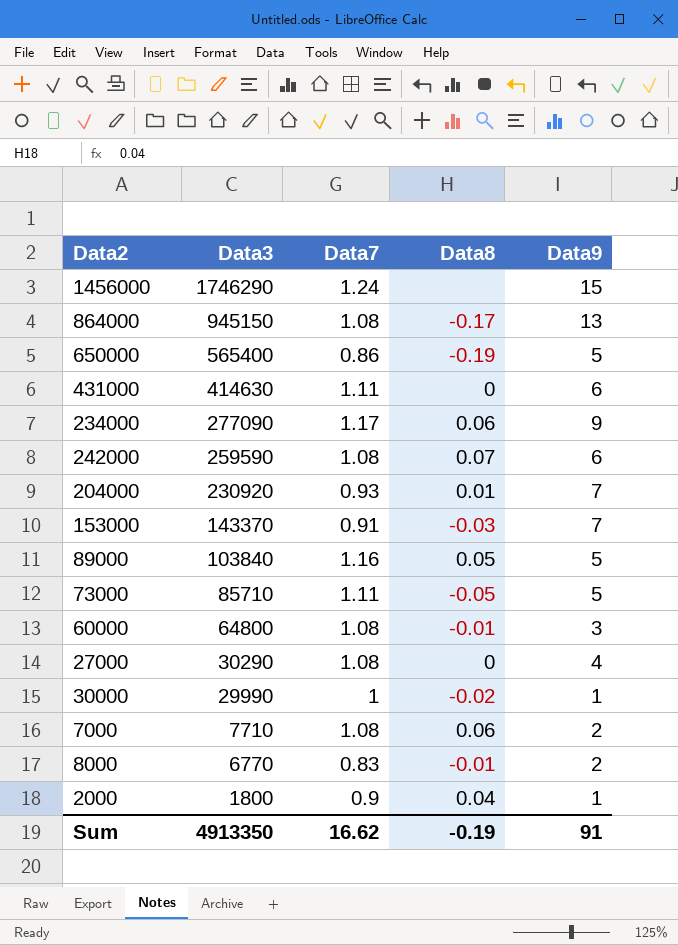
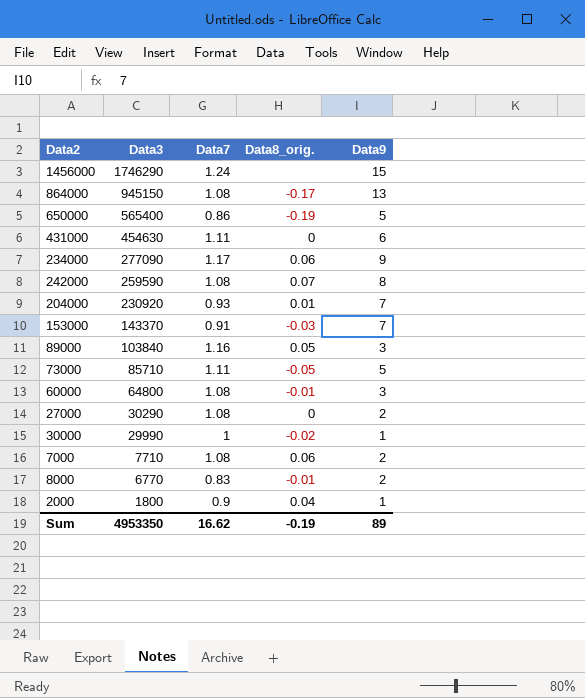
column name: Data8 -> Data8_orig.
431000 | Data3: 414630 -> 454630
242000 | Data9: 6 -> 8
89000 | Data9: 5 -> 3
27000 | Data9: 4 -> 2
Sum | Data3: 4913350 -> 4953350
Sum | Data9: 91 -> 89

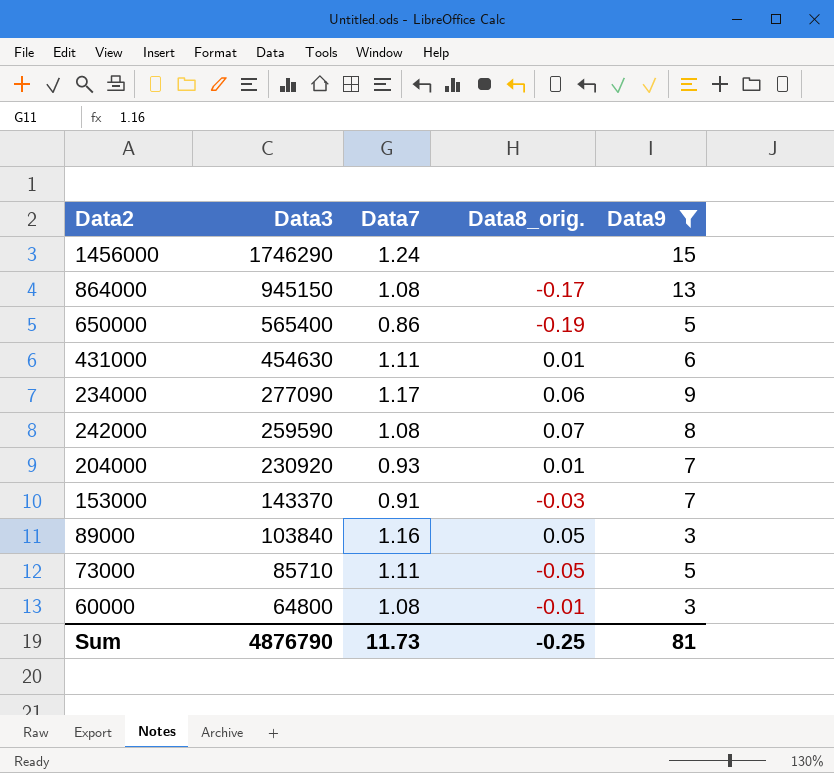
filter: none -> Data9 >= 3
431000 | Data8_orig.: 0 -> 0.01
Sum | Data3: 4953350 -> 4876790
Sum | Data7: 16.62 -> 11.73
Sum | Data8_orig.: -0.19 -> -0.25
Sum | Data9: 89 -> 81

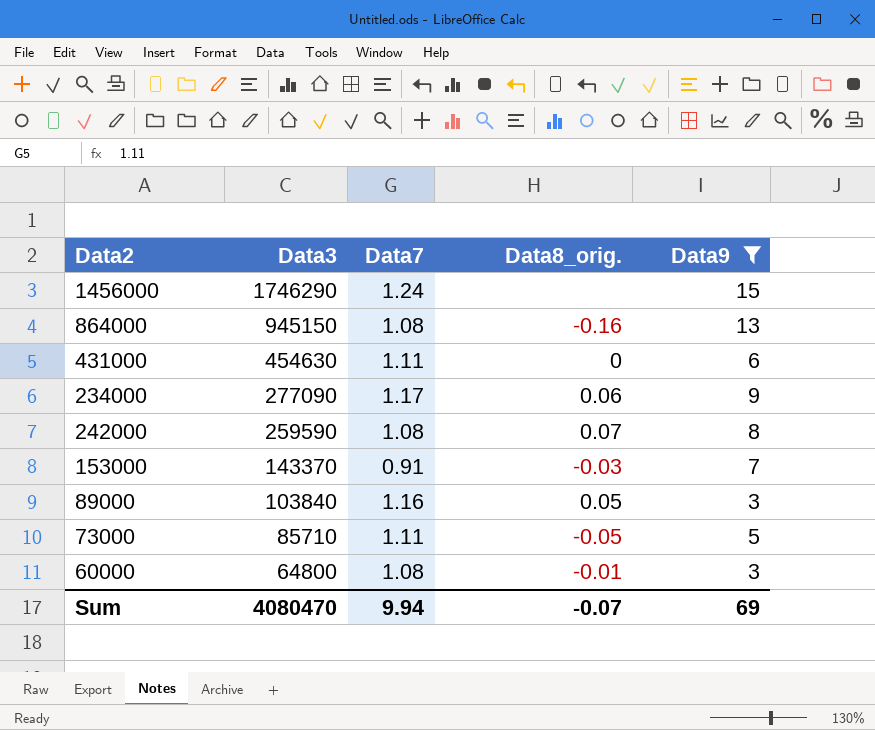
row 650000: 565400 | 0.86 | -0.19 | 5 -> none
row 204000: 230920 | 0.93 | 0.01 | 7 -> none
864000 | Data8_orig.: -0.17 -> -0.16
431000 | Data8_orig.: 0.01 -> 0
Sum | Data3: 4876790 -> 4080470
Sum | Data7: 11.73 -> 9.94
Sum | Data8_orig.: -0.25 -> -0.07
Sum | Data9: 81 -> 69

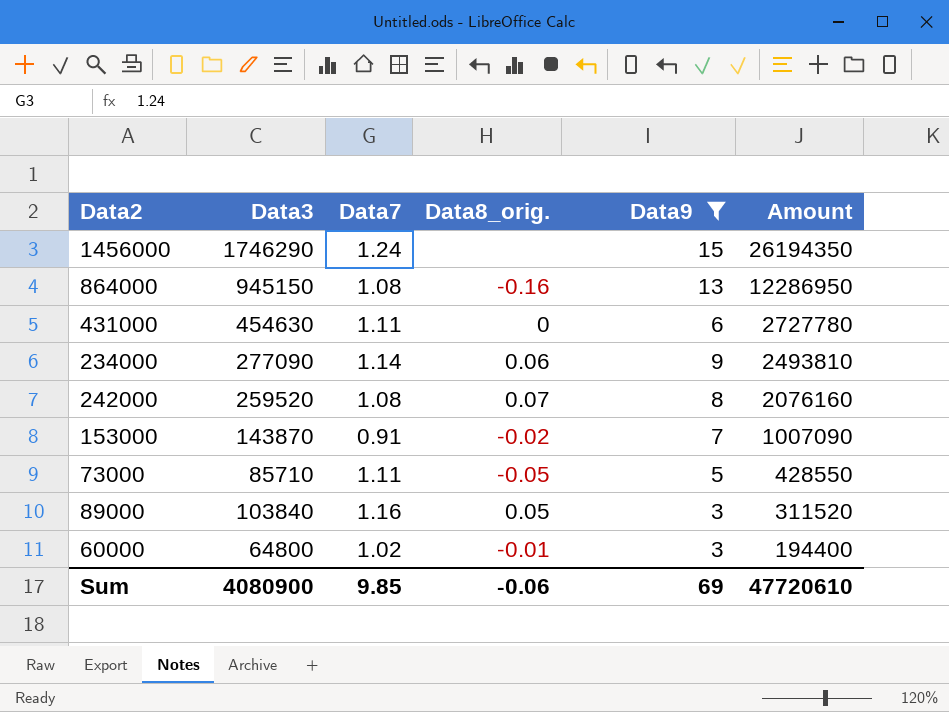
row order: Data3 descending -> Amount descending
column Amount | formula: none -> [Data3] * [Data9]
234000 | Data7: 1.17 -> 1.14
242000 | Data3: 259590 -> 259520
153000 | Data3: 143370 -> 143870
153000 | Data8_orig.: -0.03 -> -0.02
60000 | Data7: 1.08 -> 1.02
Sum | Data3: 4080470 -> 4080900
Sum | Data7: 9.94 -> 9.85
Sum | Data8_orig.: -0.07 -> -0.06

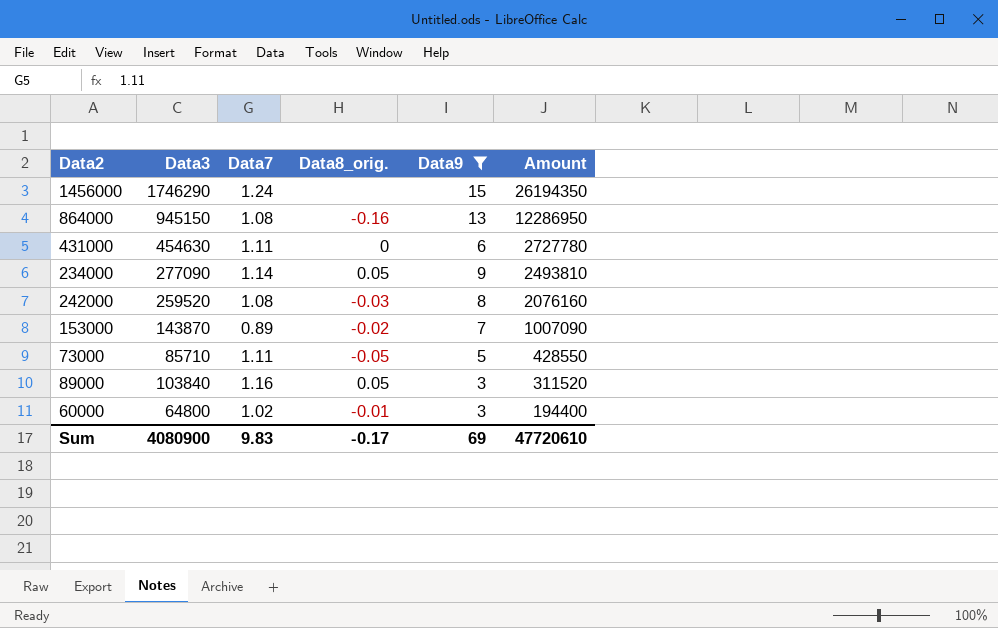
234000 | Data8_orig.: 0.06 -> 0.05
242000 | Data8_orig.: 0.07 -> -0.03
153000 | Data7: 0.91 -> 0.89
Sum | Data7: 9.85 -> 9.83
Sum | Data8_orig.: -0.06 -> -0.17

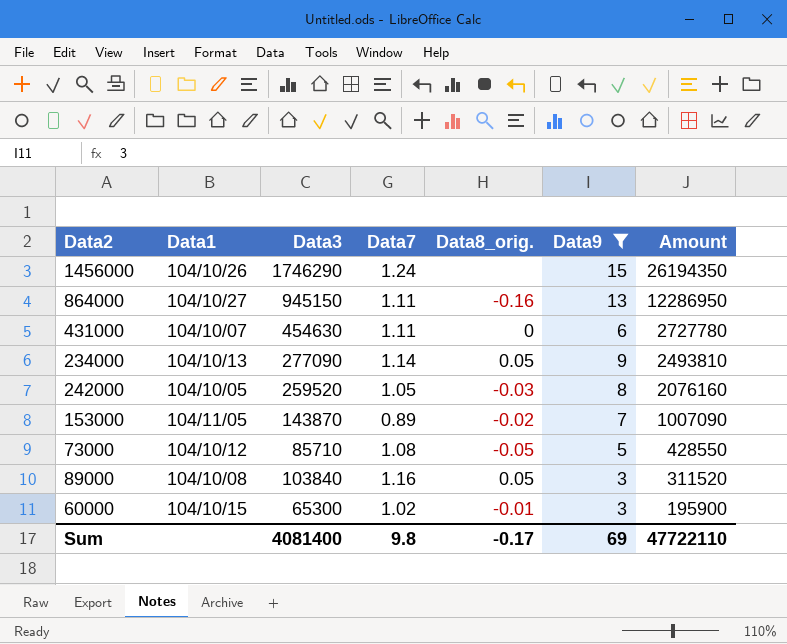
column Data1 | position: none -> 2
864000 | Data7: 1.08 -> 1.11
242000 | Data7: 1.08 -> 1.05
73000 | Data7: 1.11 -> 1.08
60000 | Data3: 64800 -> 65300
60000 | Amount: 194400 -> 195900
Sum | Data3: 4080900 -> 4081400
Sum | Data7: 9.83 -> 9.8
Sum | Amount: 47720610 -> 47722110

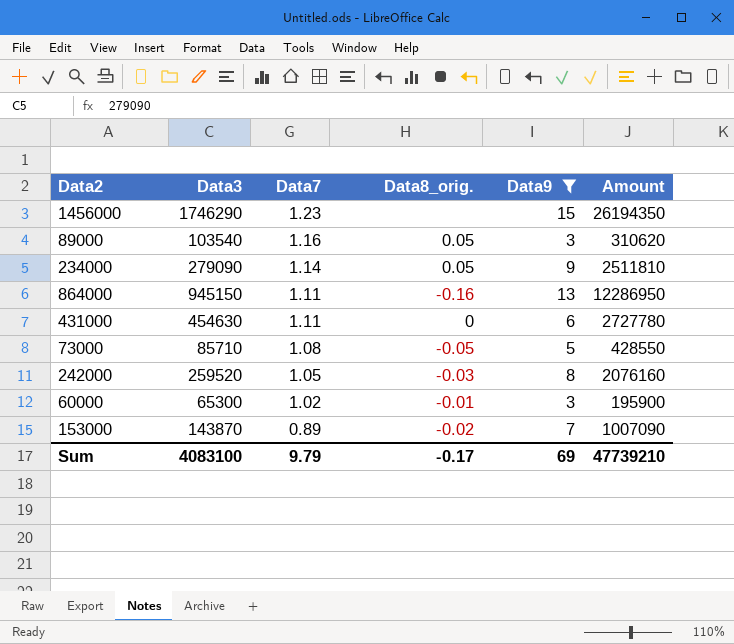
row order: Amount descending -> Data7 descending
column Data1 | position: 2 -> none
1456000 | Data7: 1.24 -> 1.23
89000 | Data3: 103840 -> 103540
89000 | Amount: 311520 -> 310620
234000 | Data3: 277090 -> 279090
234000 | Amount: 2493810 -> 2511810
Sum | Data3: 4081400 -> 4083100
Sum | Data7: 9.8 -> 9.79
Sum | Amount: 47722110 -> 47739210

